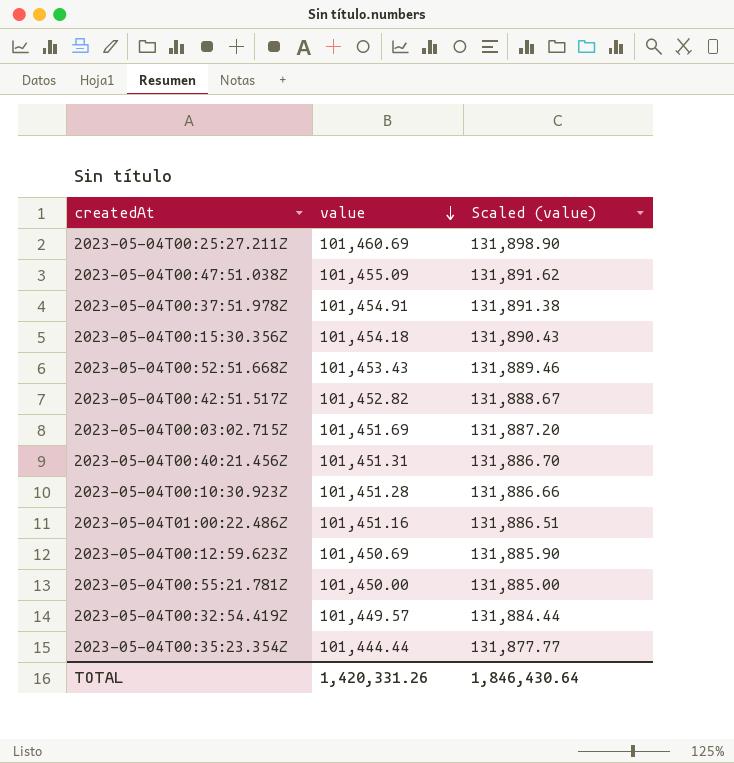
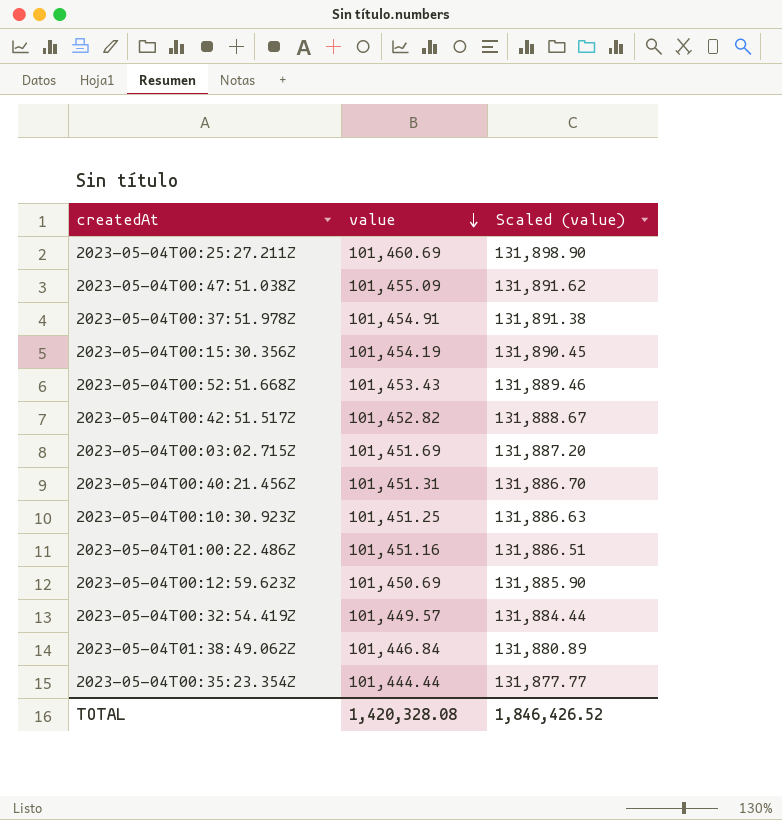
row 2023-05-04T00:55:21.781Z: 101,450.00 | 131,885.00 -> none
2023-05-04T00:15:30.356Z | value: 101,454.18 -> 101,454.19
2023-05-04T00:15:30.356Z | Scaled (value): 131,890.43 -> 131,890.45
2023-05-04T00:10:30.923Z | value: 101,451.28 -> 101,451.25
2023-05-04T00:10:30.923Z | Scaled (value): 131,886.66 -> 131,886.63
row 2023-05-04T01:38:49.062Z: none -> 101,446.84 | 131,880.89
TOTAL | value: 1,420,331.26 -> 1,420,328.08
TOTAL | Scaled (value): 1,846,430.64 -> 1,846,426.52

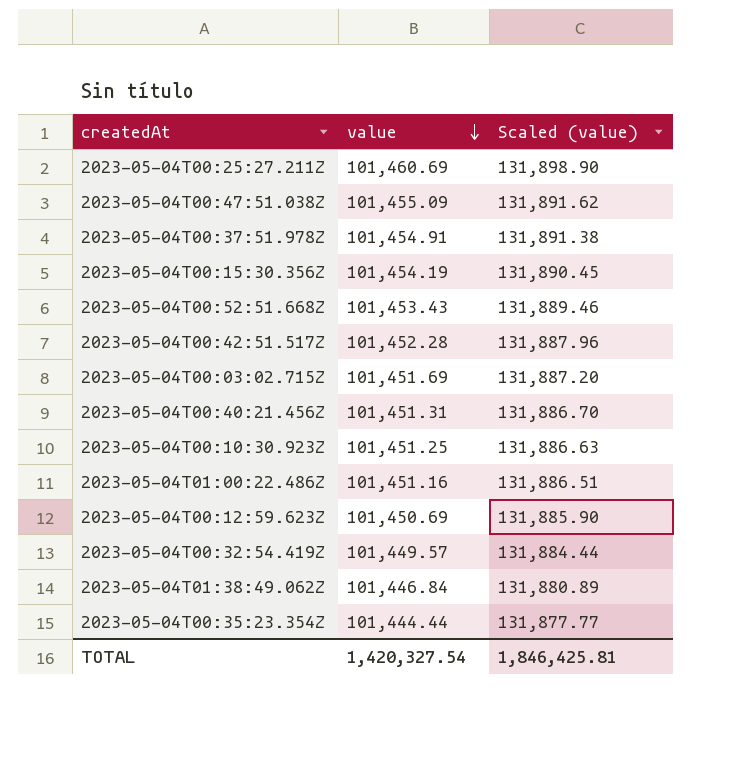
2023-05-04T00:42:51.517Z | value: 101,452.82 -> 101,452.28
2023-05-04T00:42:51.517Z | Scaled (value): 131,888.67 -> 131,887.96
TOTAL | value: 1,420,328.08 -> 1,420,327.54
TOTAL | Scaled (value): 1,846,426.52 -> 1,846,425.81

